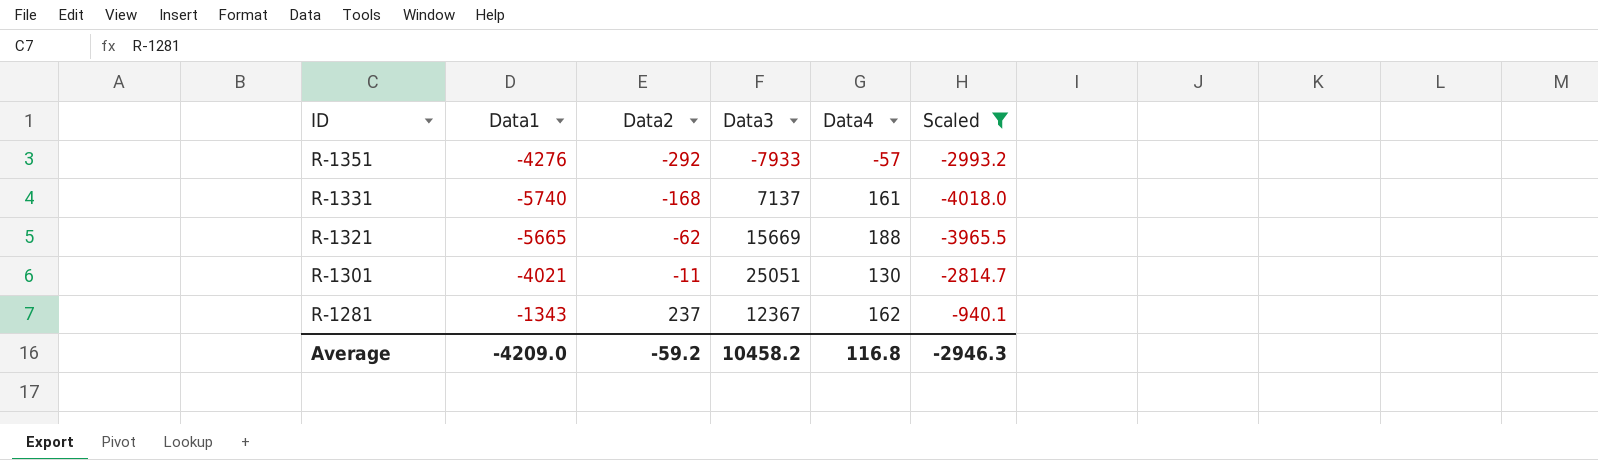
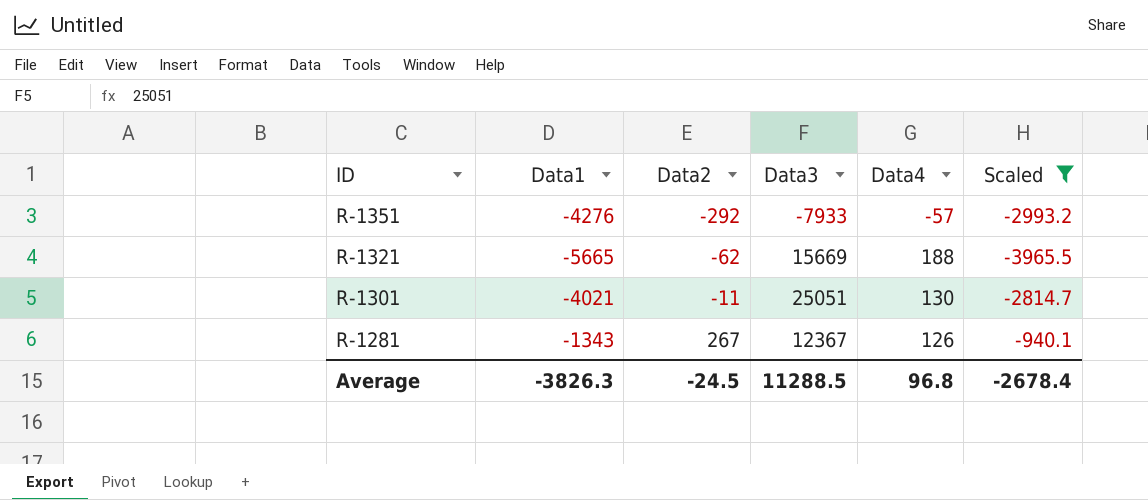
row R-1331: -5740 | -168 | 7137 | 161 | -4018.0 -> none
R-1281 | Data2: 237 -> 267
R-1281 | Data4: 162 -> 126
Average | Data1: -4209.0 -> -3826.3
Average | Data2: -59.2 -> -24.5
Average | Data3: 10458.2 -> 11288.5
Average | Data4: 116.8 -> 96.8
Average | Scaled: -2946.3 -> -2678.4

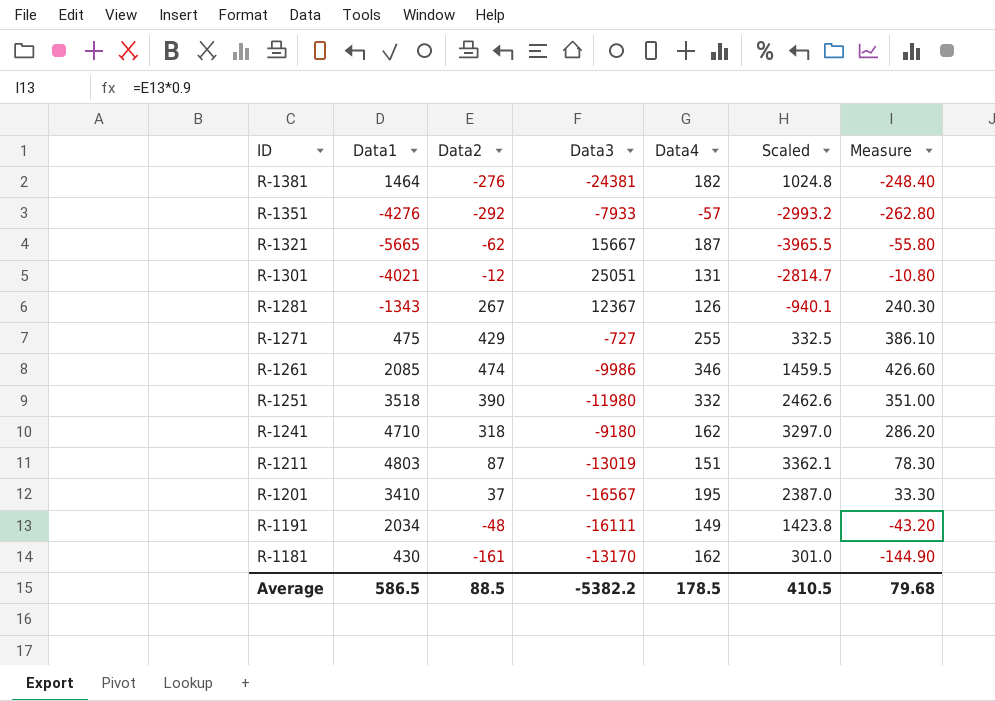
filter: Scaled <= -940.1 -> none
column Measure | formula: none -> [Data2] * 0.9
R-1321 | Data3: 15669 -> 15667
R-1321 | Data4: 188 -> 187
R-1301 | Data2: -11 -> -12
R-1301 | Data4: 130 -> 131
Average | Data1: -3826.3 -> 586.5
Average | Data2: -24.5 -> 88.5
Average | Data3: 11288.5 -> -5382.2
Average | Data4: 96.8 -> 178.5
Average | Scaled: -2678.4 -> 410.5

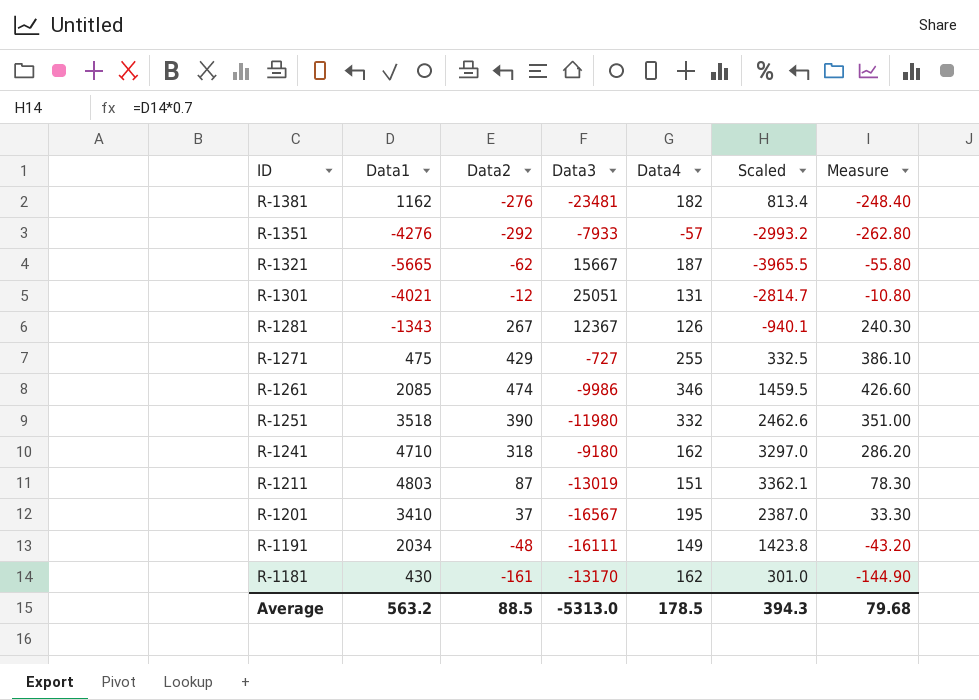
R-1381 | Data1: 1464 -> 1162
R-1381 | Data3: -24381 -> -23481
R-1381 | Scaled: 1024.8 -> 813.4
Average | Data1: 586.5 -> 563.2
Average | Data3: -5382.2 -> -5313.0
Average | Scaled: 410.5 -> 394.3

